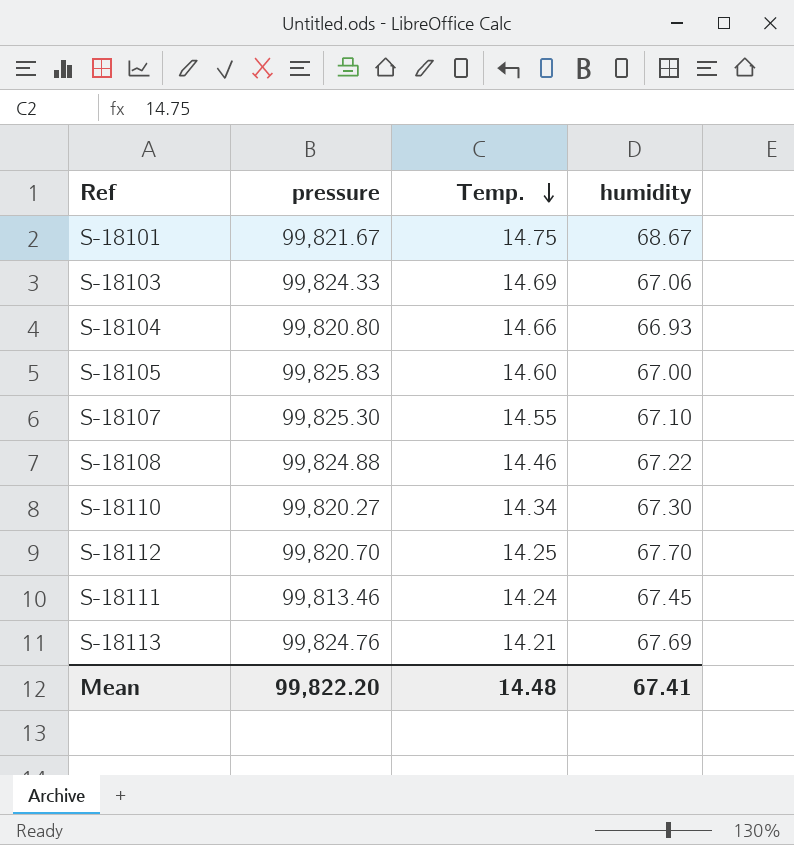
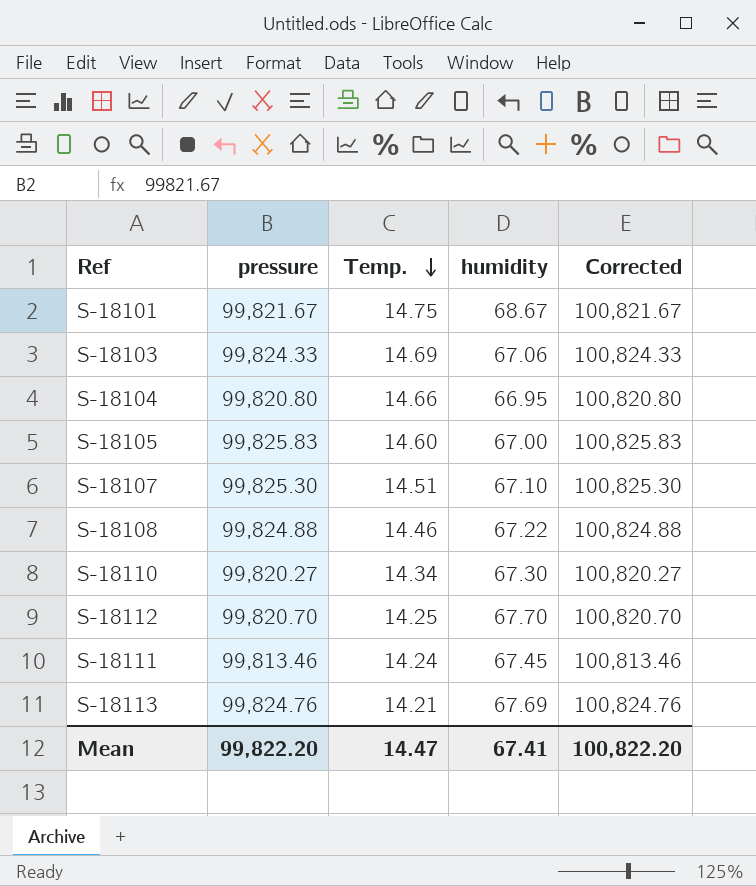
column Corrected | formula: none -> [pressure] + 1000
S-18104 | humidity: 66.93 -> 66.95
S-18107 | Temp.: 14.55 -> 14.51
Mean | Temp.: 14.48 -> 14.47

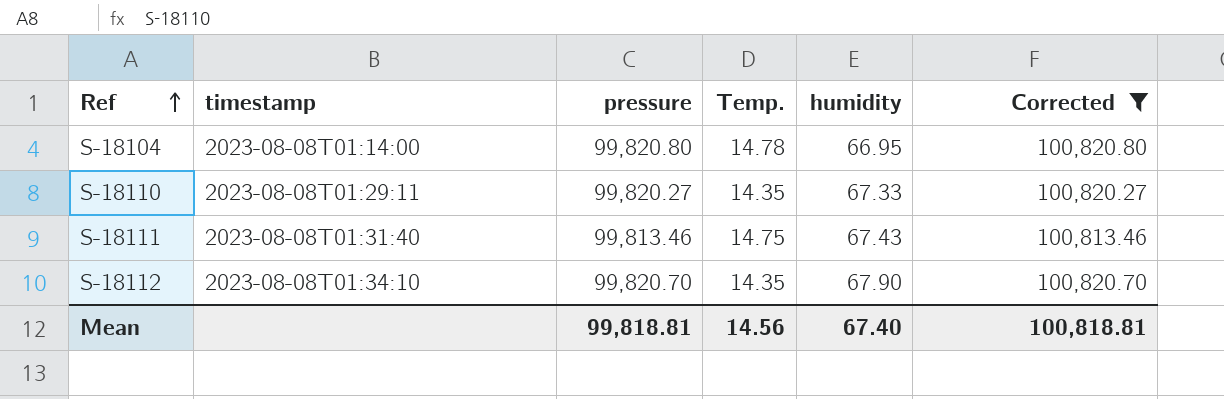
filter: none -> Corrected <= 100,820.80
row order: Temp. descending -> Ref ascending
column timestamp | position: none -> 2
S-18104 | Temp.: 14.66 -> 14.78
S-18110 | Temp.: 14.34 -> 14.35
S-18110 | humidity: 67.30 -> 67.33
S-18111 | Temp.: 14.24 -> 14.75
S-18111 | humidity: 67.45 -> 67.43
S-18112 | Temp.: 14.25 -> 14.35
S-18112 | humidity: 67.70 -> 67.90
Mean | pressure: 99,822.20 -> 99,818.81
Mean | Temp.: 14.47 -> 14.56
Mean | humidity: 67.41 -> 67.40
Mean | Corrected: 100,822.20 -> 100,818.81

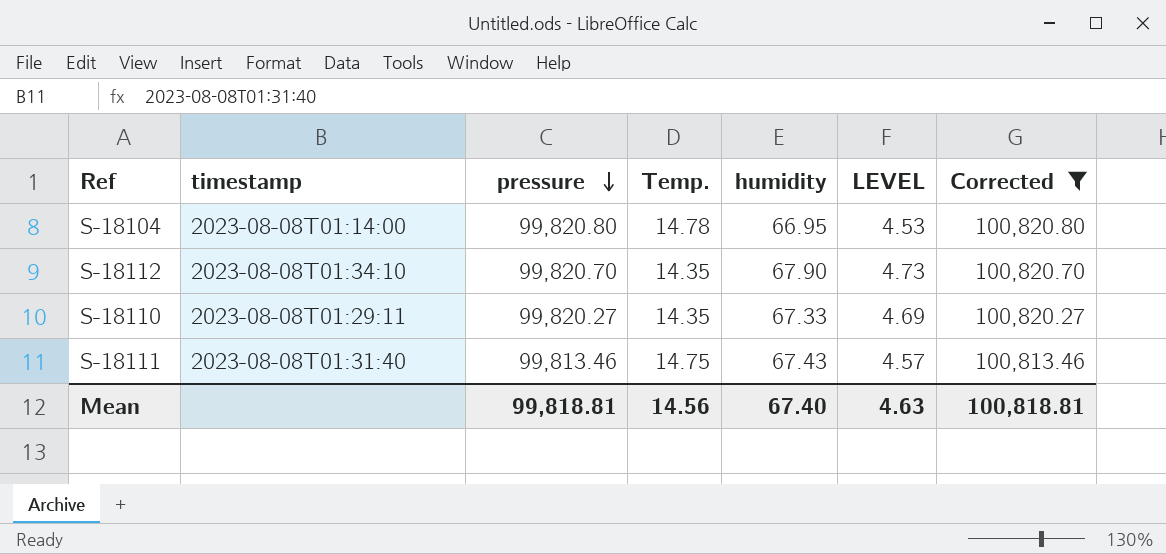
row order: Ref ascending -> pressure descending
column LEVEL | formula: none -> [humidity] / [Temp.]

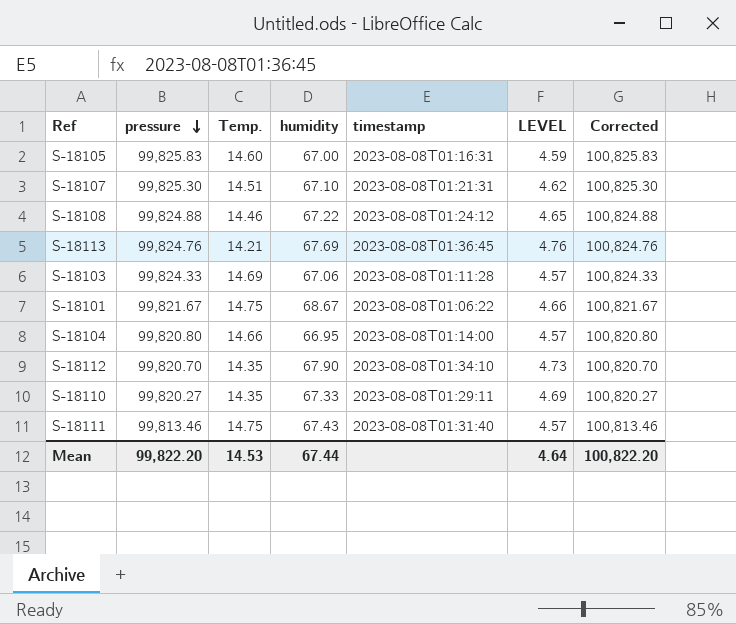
filter: Corrected <= 100,820.80 -> none
column timestamp | position: 2 -> 5
S-18104 | Temp.: 14.78 -> 14.66
S-18104 | LEVEL: 4.53 -> 4.57
Mean | pressure: 99,818.81 -> 99,822.20
Mean | Temp.: 14.56 -> 14.53
Mean | humidity: 67.40 -> 67.44
Mean | LEVEL: 4.63 -> 4.64
Mean | Corrected: 100,818.81 -> 100,822.20

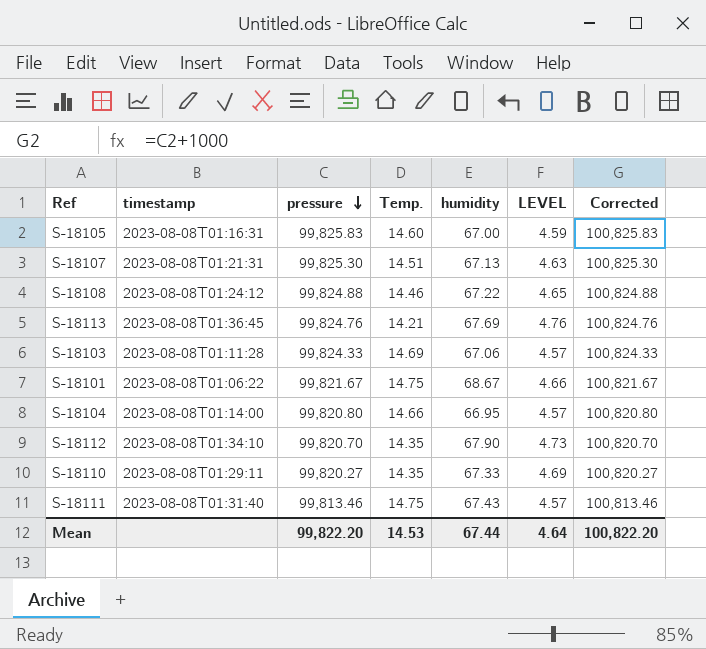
column timestamp | position: 5 -> 2
S-18107 | humidity: 67.10 -> 67.13
S-18107 | LEVEL: 4.62 -> 4.63

